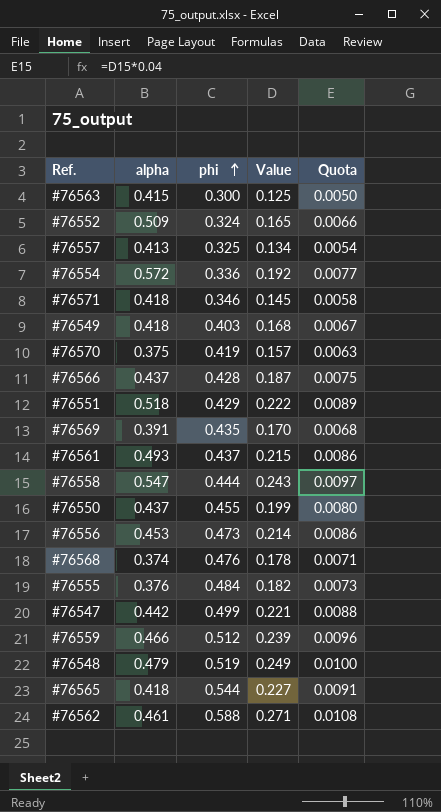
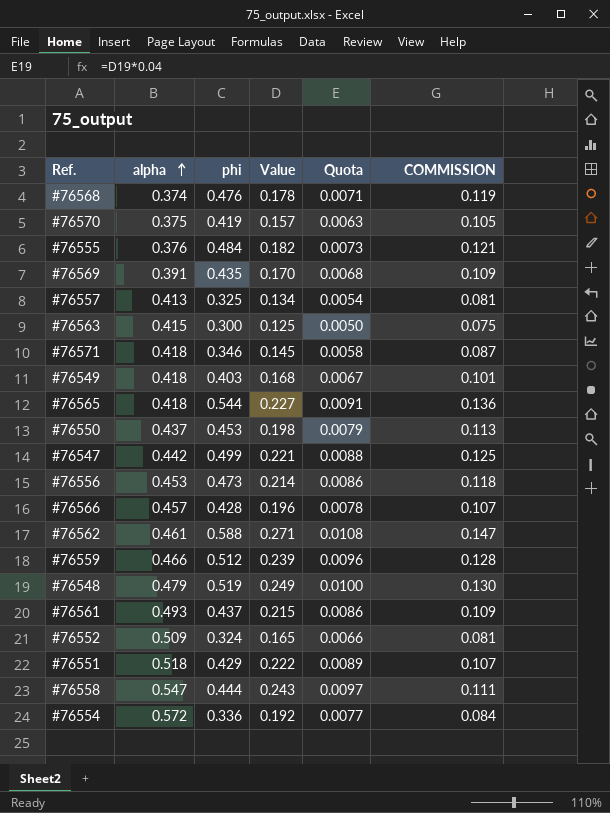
row order: phi ascending -> alpha ascending
column COMMISSION | formula: none -> [phi] * 0.25
#76550 | phi: 0.455 -> 0.453
#76550 | Value: 0.199 -> 0.198
#76550 | Quota: 0.0080 -> 0.0079
#76566 | alpha: 0.437 -> 0.457
#76566 | Value: 0.187 -> 0.196
#76566 | Quota: 0.0075 -> 0.0078

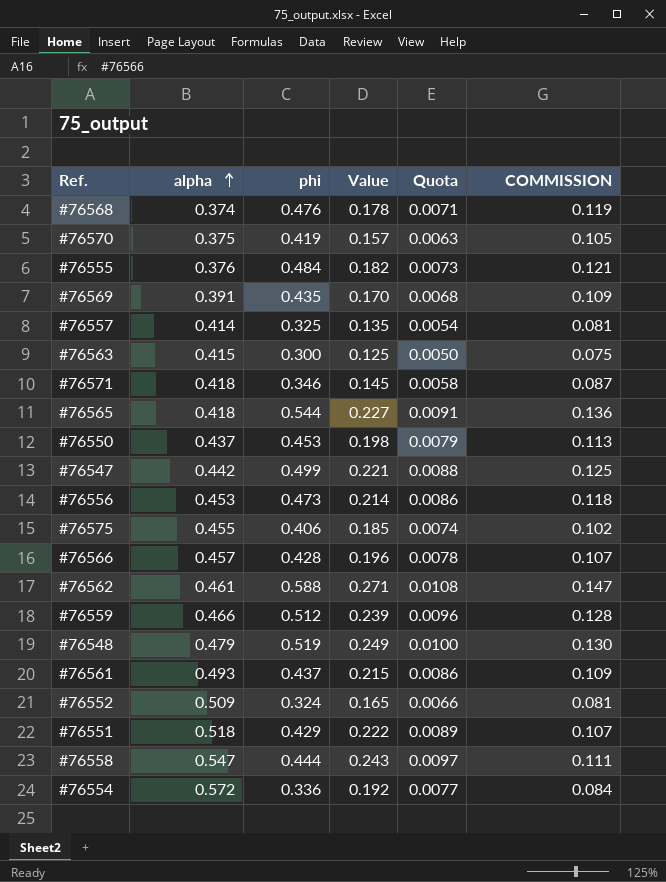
row #76549: 0.418 | 0.403 | 0.168 | 0.0067 | 0.101 -> none
#76557 | alpha: 0.413 -> 0.414
#76557 | Value: 0.134 -> 0.135
row #76575: none -> 0.455 | 0.406 | 0.185 | 0.0074 | 0.102

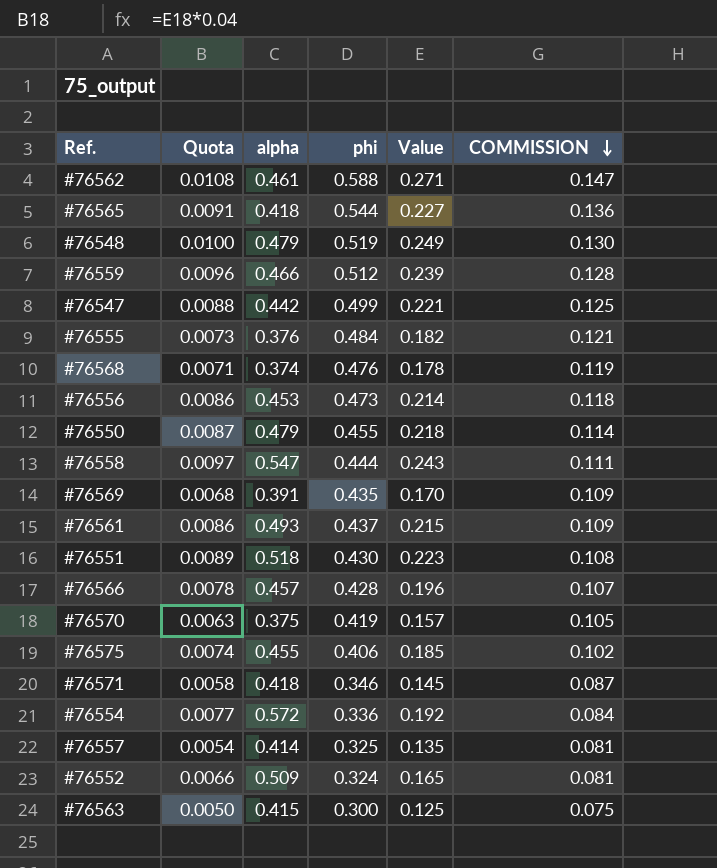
row order: alpha ascending -> COMMISSION descending
column Quota | position: 5 -> 2
#76550 | Quota: 0.0079 -> 0.0087
#76550 | alpha: 0.437 -> 0.479
#76550 | phi: 0.453 -> 0.455
#76550 | Value: 0.198 -> 0.218
#76550 | COMMISSION: 0.113 -> 0.114
#76551 | phi: 0.429 -> 0.430
#76551 | Value: 0.222 -> 0.223
#76551 | COMMISSION: 0.107 -> 0.108

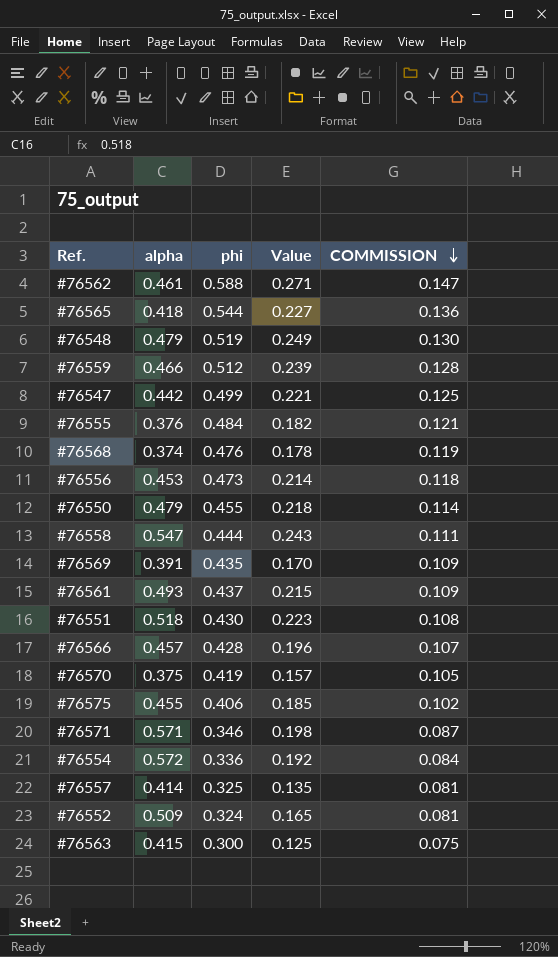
column Quota | formula: [Value] * 0.04 -> none
#76571 | alpha: 0.418 -> 0.571
#76571 | Value: 0.145 -> 0.198

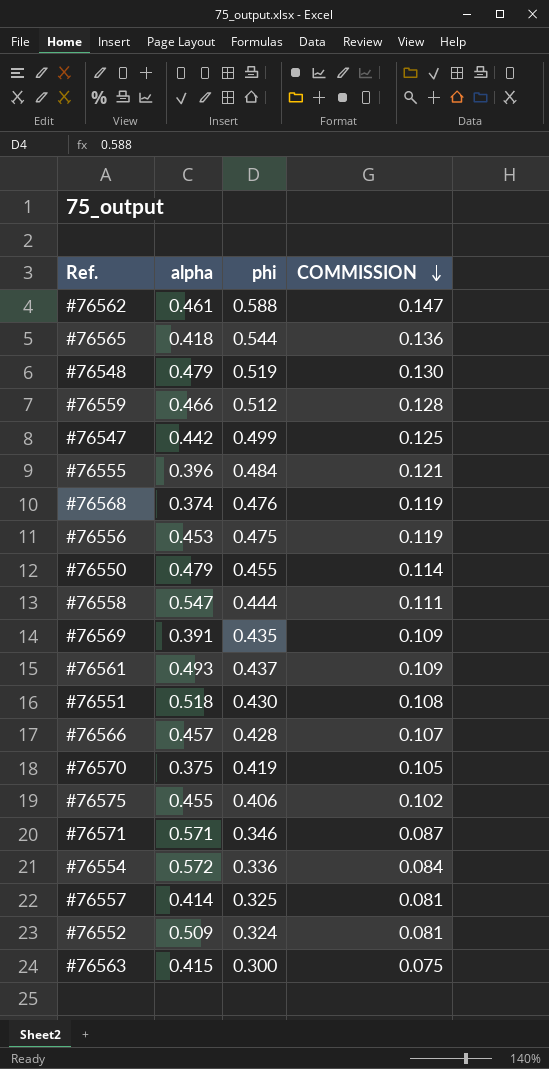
column Value | formula: [alpha] * [phi] -> none
#76555 | alpha: 0.376 -> 0.396
#76556 | phi: 0.473 -> 0.475
#76556 | COMMISSION: 0.118 -> 0.119

